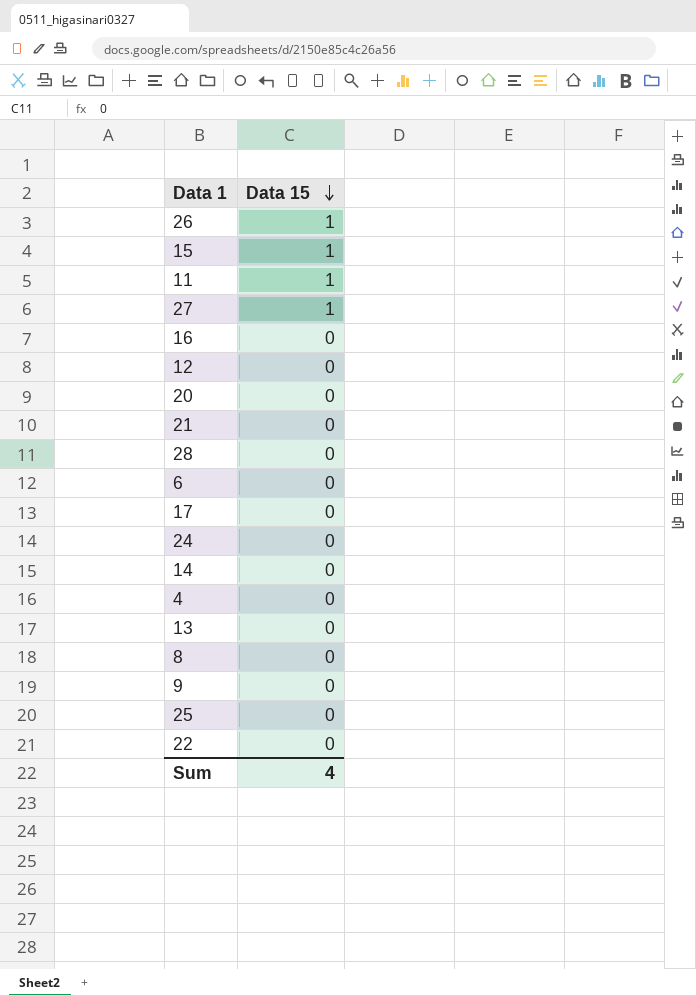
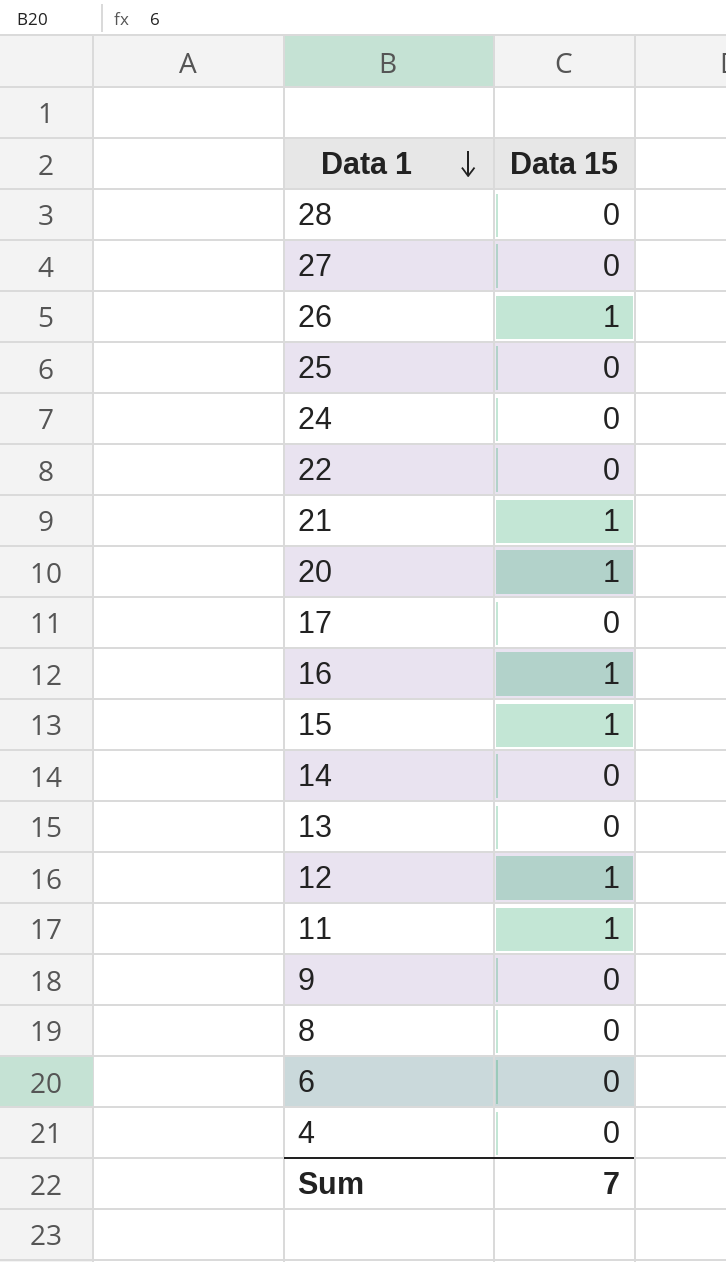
row order: Data 15 descending -> Data 1 descending
27 | Data 15: 1 -> 0
21 | Data 15: 0 -> 1
20 | Data 15: 0 -> 1
16 | Data 15: 0 -> 1
12 | Data 15: 0 -> 1
Sum | Data 15: 4 -> 7

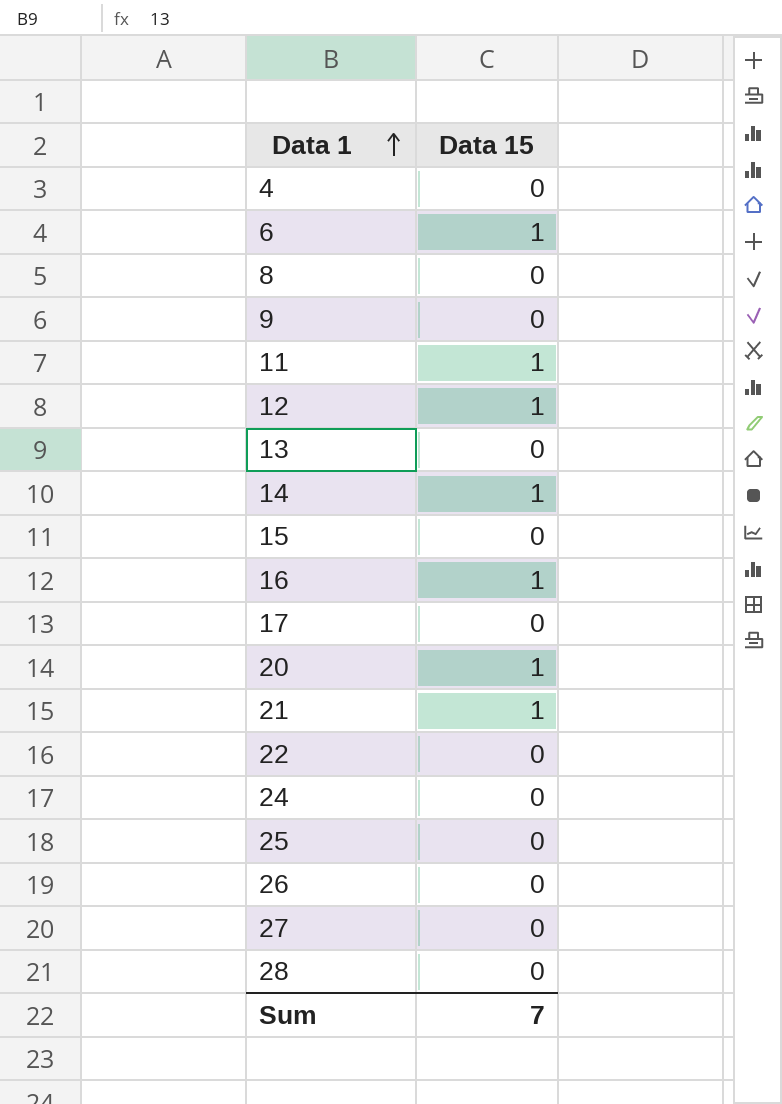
row order: Data 1 descending -> Data 1 ascending
6 | Data 15: 0 -> 1
14 | Data 15: 0 -> 1
15 | Data 15: 1 -> 0
26 | Data 15: 1 -> 0

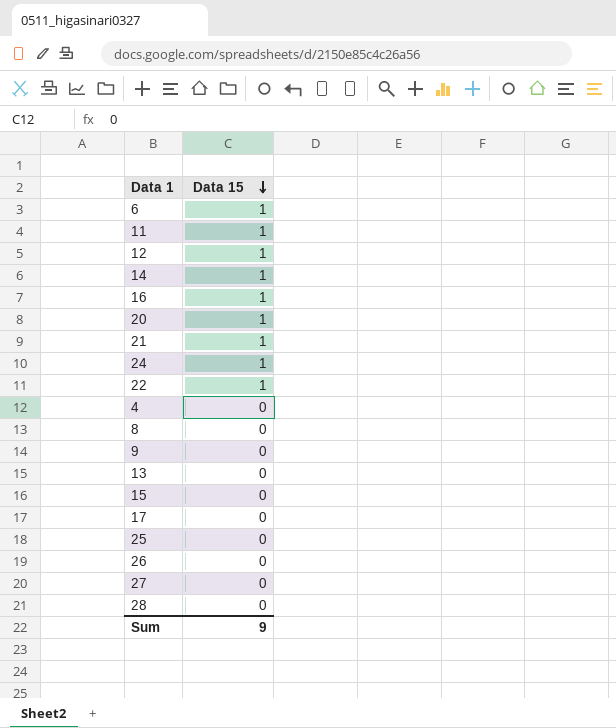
row order: Data 1 ascending -> Data 15 descending
24 | Data 15: 0 -> 1
22 | Data 15: 0 -> 1
Sum | Data 15: 7 -> 9

